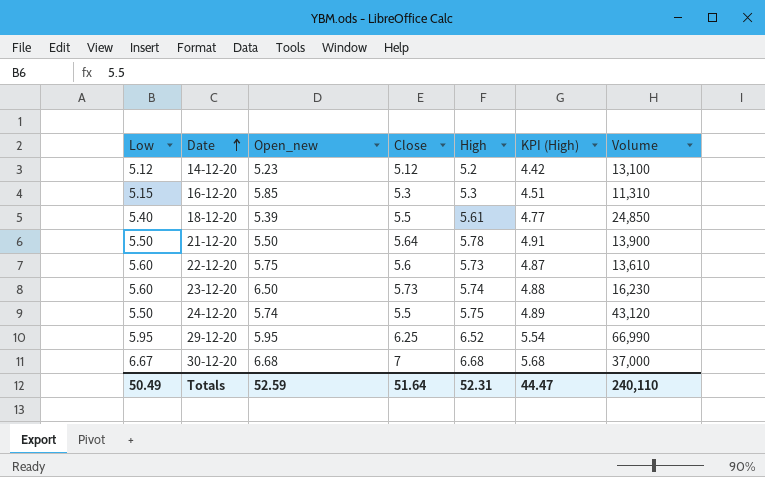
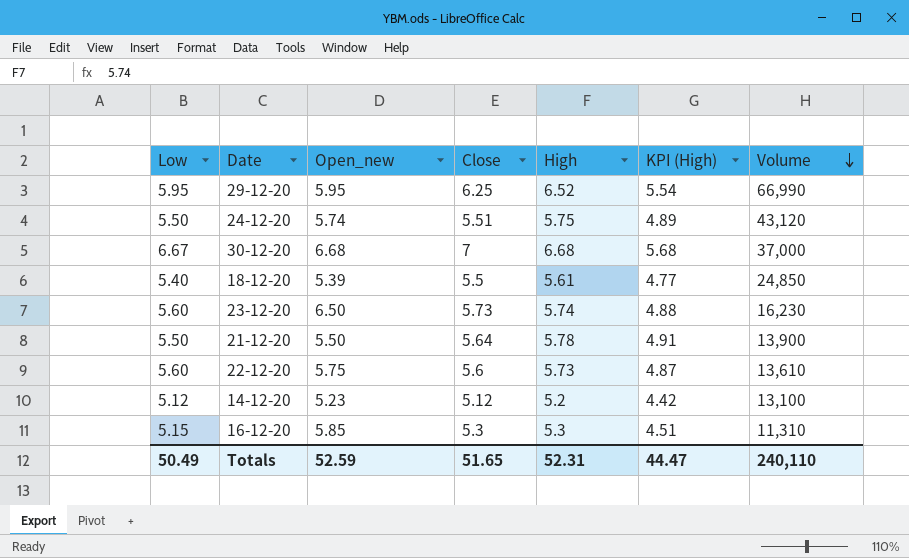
row order: Date ascending -> Volume descending
24-12-20 | Close: 5.5 -> 5.51
Totals | Close: 51.64 -> 51.65

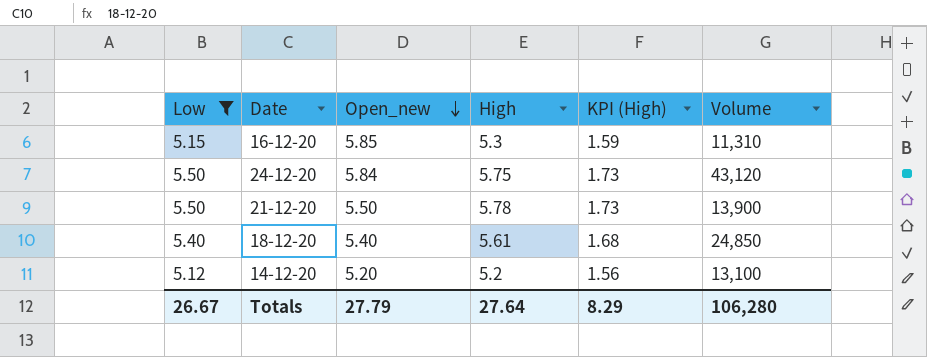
filter: none -> Low <= 5.50
row order: Volume descending -> Open_new descending
column Close | position: 4 -> none
column KPI (High) | formula: [High] * 0.85 -> [High] * 0.3
24-12-20 | Open_new: 5.74 -> 5.84
18-12-20 | Open_new: 5.39 -> 5.40
14-12-20 | Open_new: 5.23 -> 5.20
Totals | Low: 50.49 -> 26.67
Totals | Open_new: 52.59 -> 27.79
Totals | High: 52.31 -> 27.64
Totals | KPI (High): 44.47 -> 8.29
Totals | Volume: 240,110 -> 106,280

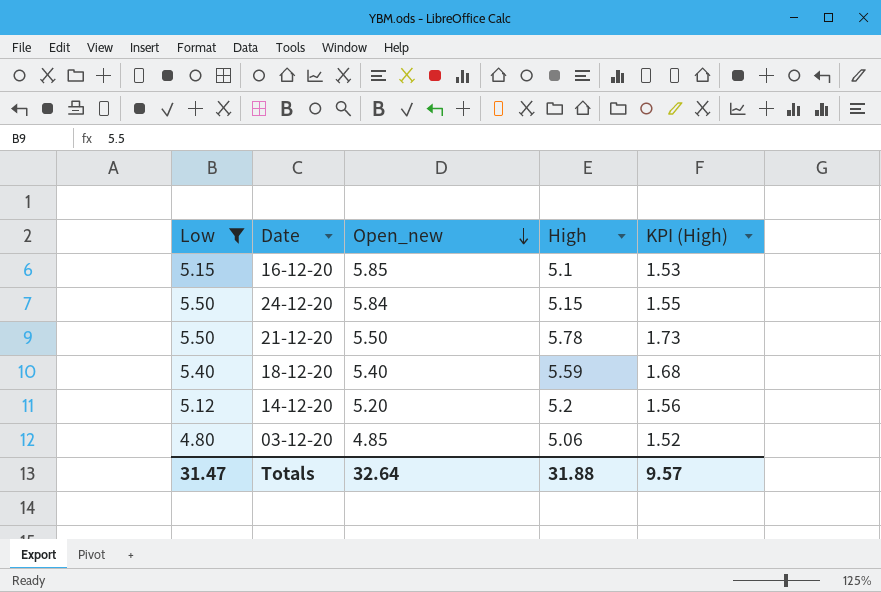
column Volume | position: 6 -> none
16-12-20 | High: 5.3 -> 5.1
16-12-20 | KPI (High): 1.59 -> 1.53
24-12-20 | High: 5.75 -> 5.15
24-12-20 | KPI (High): 1.73 -> 1.55
18-12-20 | High: 5.61 -> 5.59
row 03-12-20: none -> 4.80 | 4.85 | 5.06 | 1.52
Totals | Low: 26.67 -> 31.47
Totals | Open_new: 27.79 -> 32.64
Totals | High: 27.64 -> 31.88
Totals | KPI (High): 8.29 -> 9.57

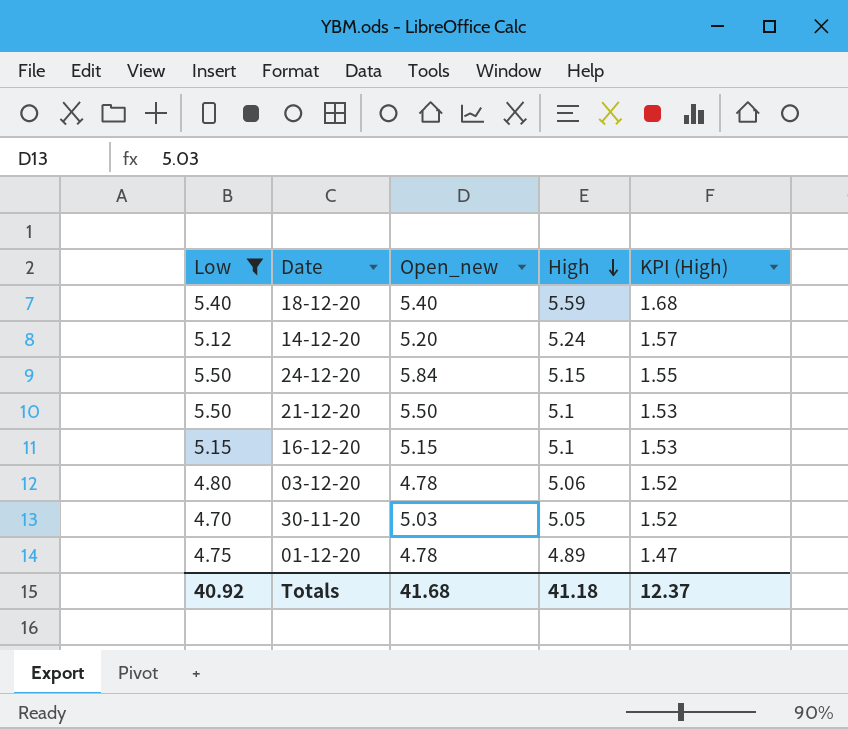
row order: Open_new descending -> High descending
14-12-20 | High: 5.2 -> 5.24
14-12-20 | KPI (High): 1.56 -> 1.57
21-12-20 | High: 5.78 -> 5.1
21-12-20 | KPI (High): 1.73 -> 1.53
16-12-20 | Open_new: 5.85 -> 5.15
03-12-20 | Open_new: 4.85 -> 4.78
row 30-11-20: none -> 4.70 | 5.03 | 5.05 | 1.52
row 01-12-20: none -> 4.75 | 4.78 | 4.89 | 1.47
Totals | Low: 31.47 -> 40.92
Totals | Open_new: 32.64 -> 41.68
Totals | High: 31.88 -> 41.18
Totals | KPI (High): 9.57 -> 12.37

